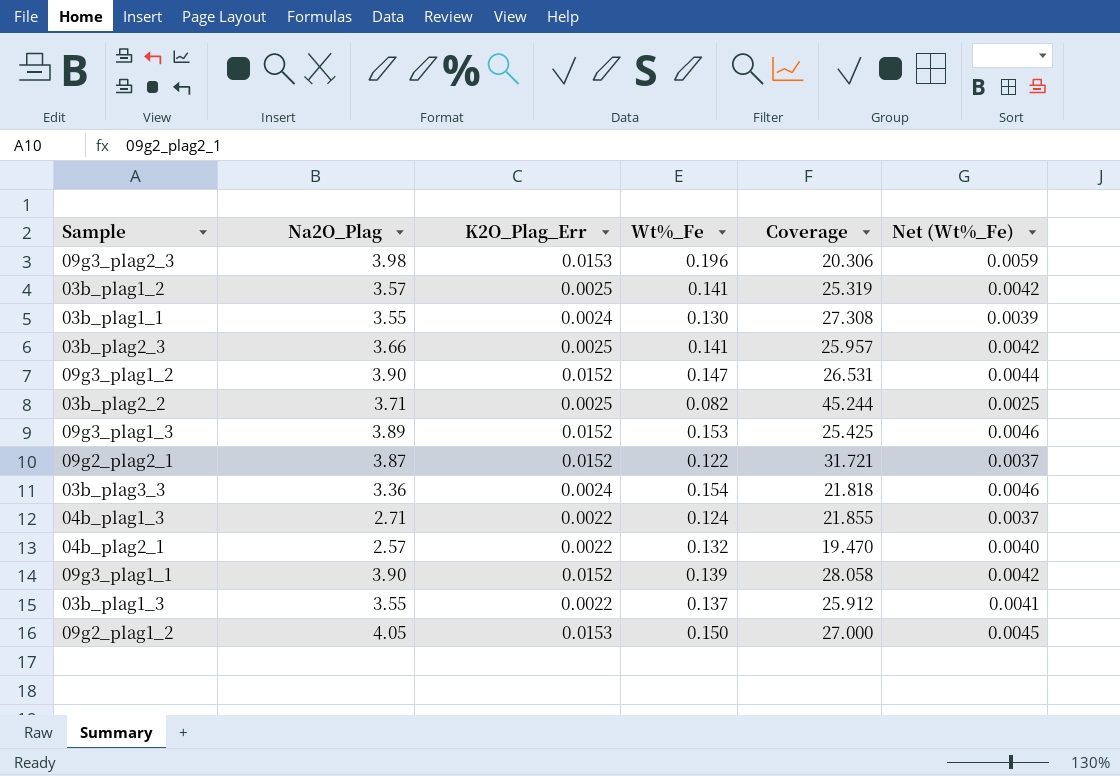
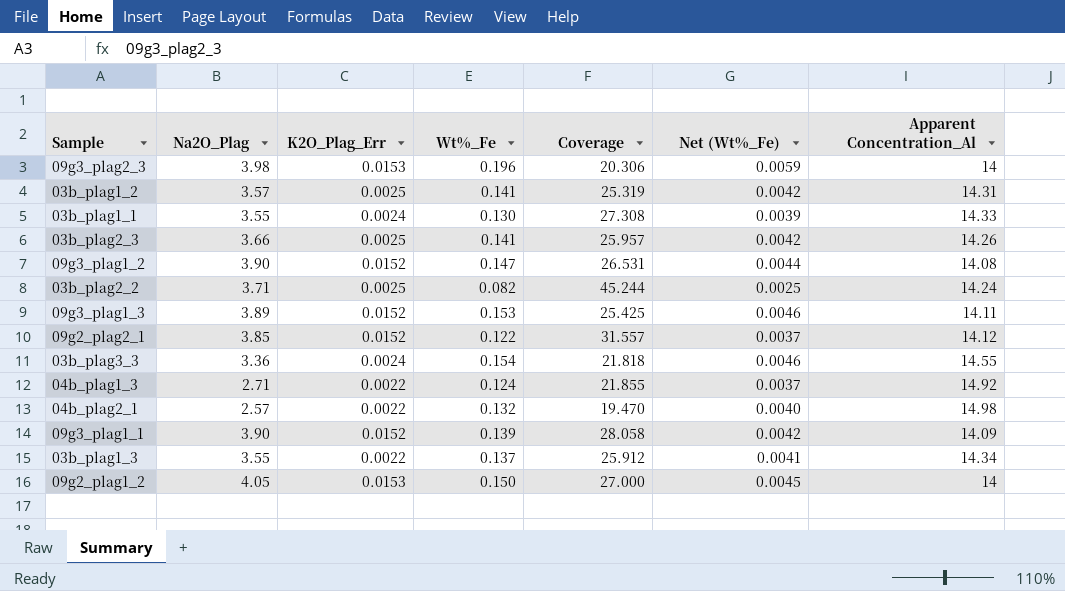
column Apparent Concentration_Al | position: none -> 7
09g2_plag2_1 | Na2O_Plag: 3.87 -> 3.85
09g2_plag2_1 | Coverage: 31.721 -> 31.557

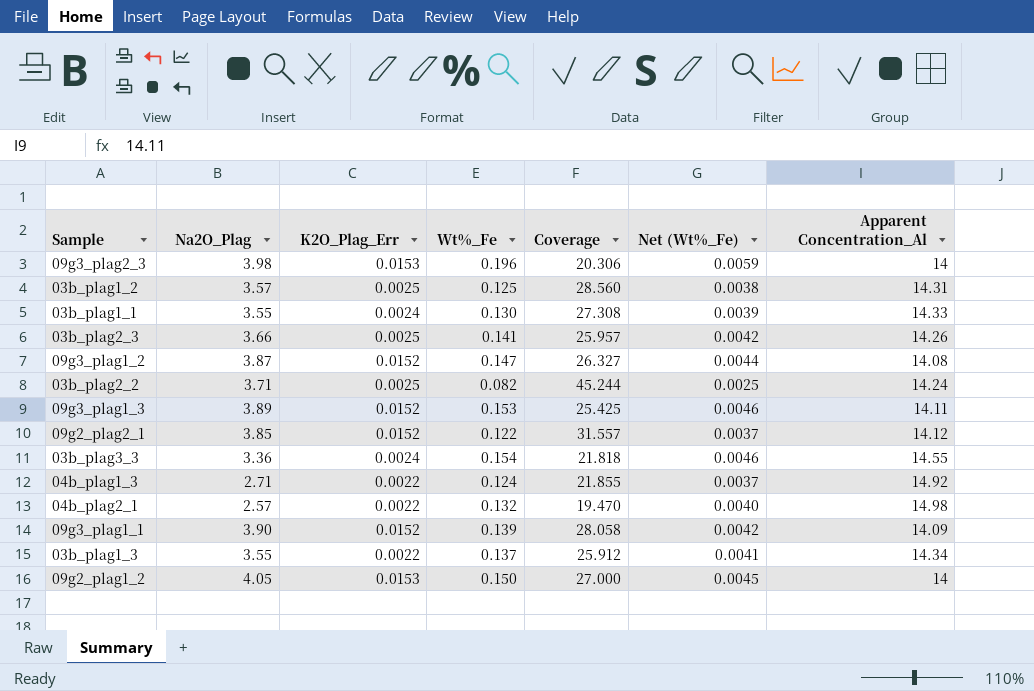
03b_plag1_2 | Wt%_Fe: 0.141 -> 0.125
03b_plag1_2 | Coverage: 25.319 -> 28.560
03b_plag1_2 | Net (Wt%_Fe): 0.0042 -> 0.0038
09g3_plag1_2 | Na2O_Plag: 3.90 -> 3.87
09g3_plag1_2 | Coverage: 26.531 -> 26.327

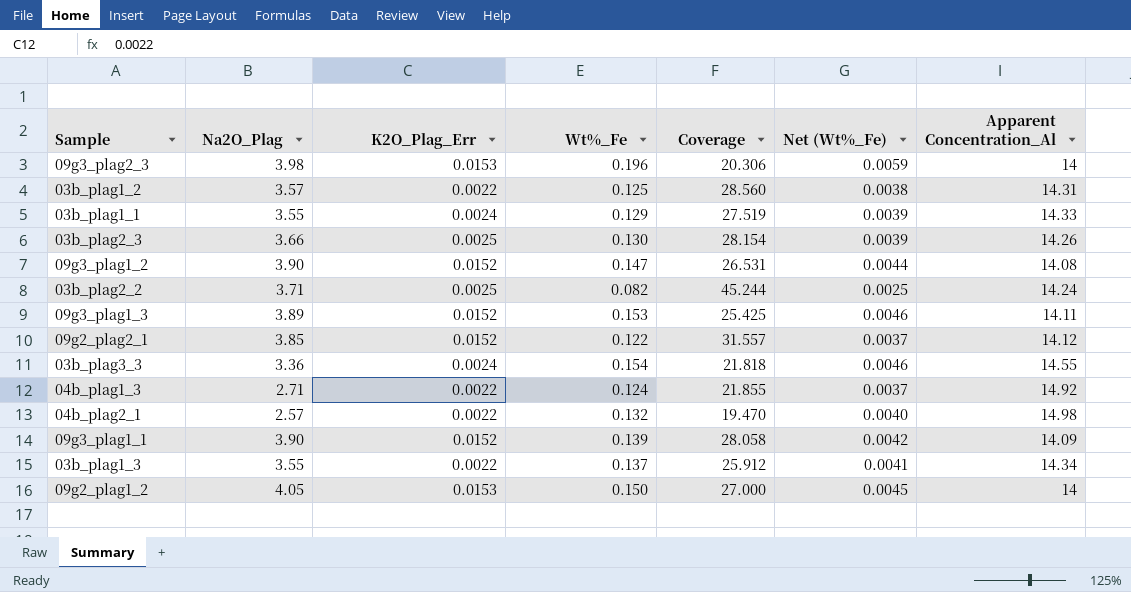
03b_plag1_2 | K2O_Plag_Err: 0.0025 -> 0.0022
03b_plag1_1 | Wt%_Fe: 0.130 -> 0.129
03b_plag1_1 | Coverage: 27.308 -> 27.519
03b_plag2_3 | Wt%_Fe: 0.141 -> 0.130
03b_plag2_3 | Coverage: 25.957 -> 28.154
03b_plag2_3 | Net (Wt%_Fe): 0.0042 -> 0.0039
09g3_plag1_2 | Na2O_Plag: 3.87 -> 3.90
09g3_plag1_2 | Coverage: 26.327 -> 26.531

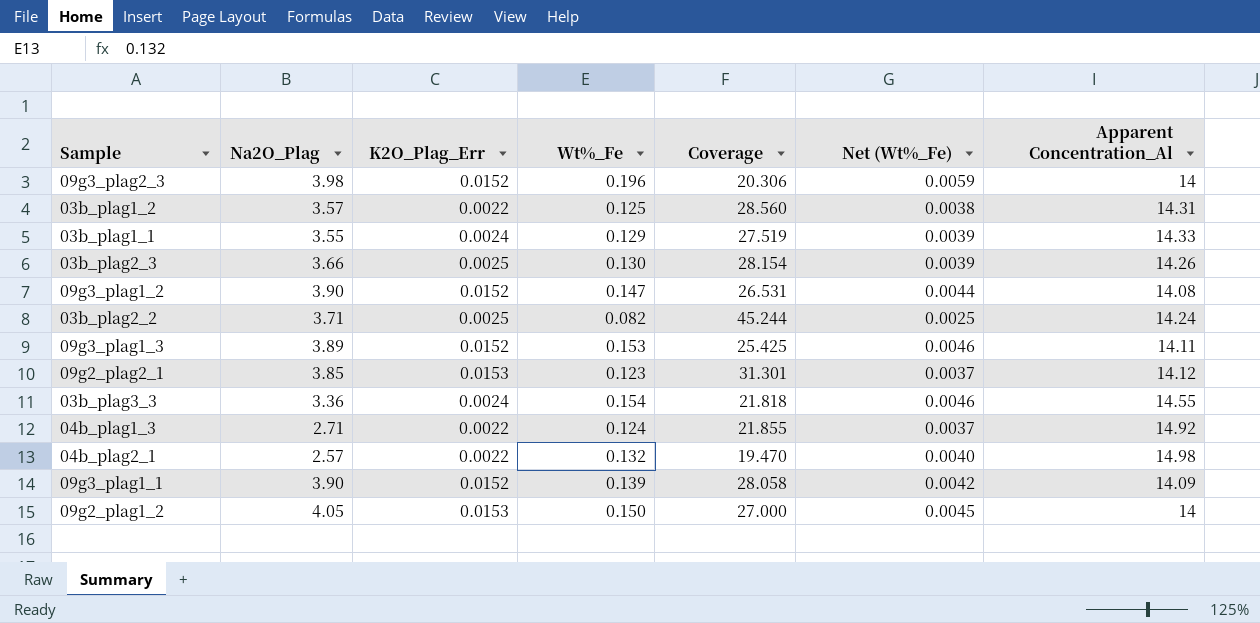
row 03b_plag1_3: 3.55 | 0.0022 | 0.137 | 25.912 | 0.0041 | 14.34 -> none
09g3_plag2_3 | K2O_Plag_Err: 0.0153 -> 0.0152
09g2_plag2_1 | K2O_Plag_Err: 0.0152 -> 0.0153
09g2_plag2_1 | Wt%_Fe: 0.122 -> 0.123
09g2_plag2_1 | Coverage: 31.557 -> 31.301

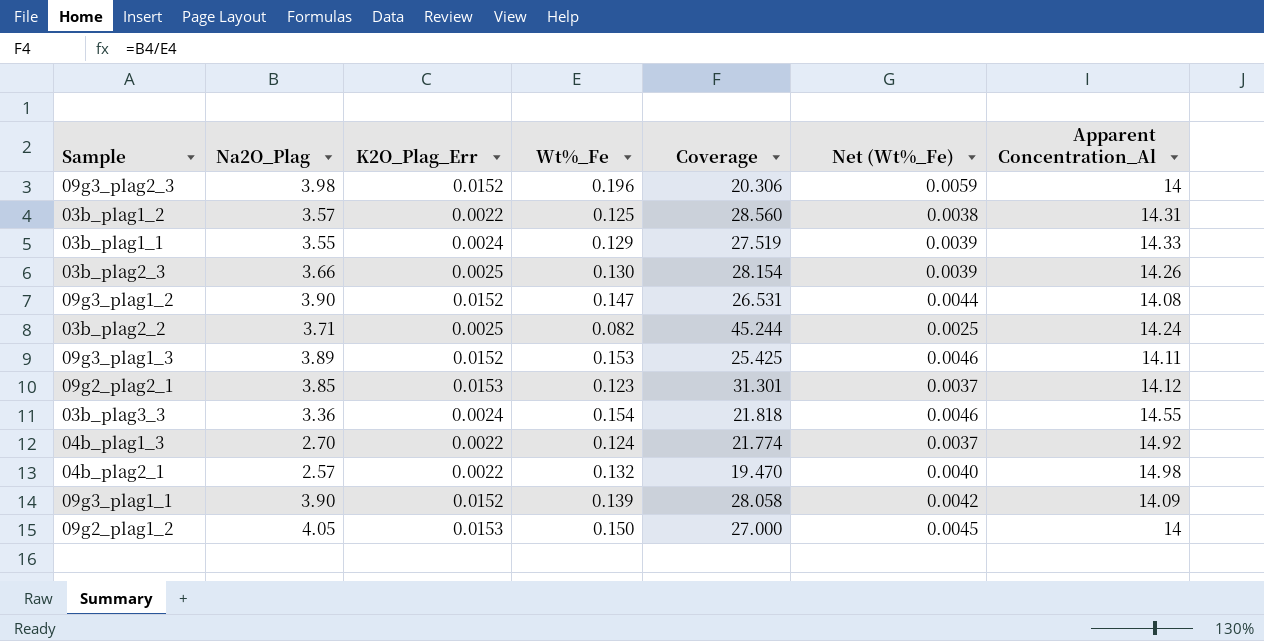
04b_plag1_3 | Na2O_Plag: 2.71 -> 2.70
04b_plag1_3 | Coverage: 21.855 -> 21.774

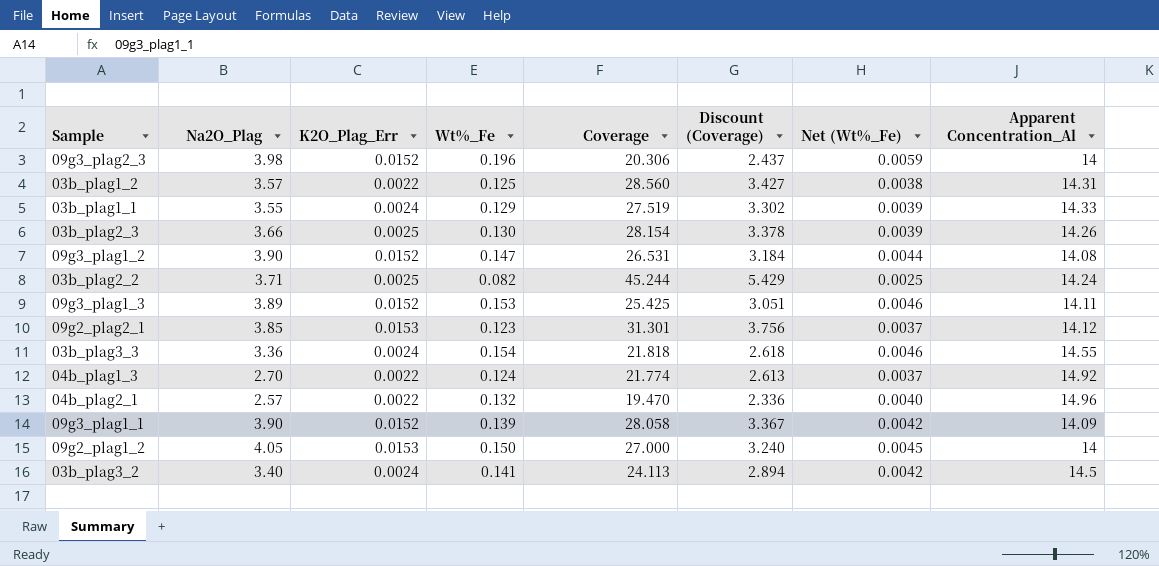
column Discount (Coverage) | formula: none -> [Coverage] * 0.12
04b_plag2_1 | Apparent Concentration_Al: 14.98 -> 14.96
row 03b_plag3_2: none -> 3.40 | 0.0024 | 0.141 | 24.113 | 2.894 | 0.0042 | 14.5

